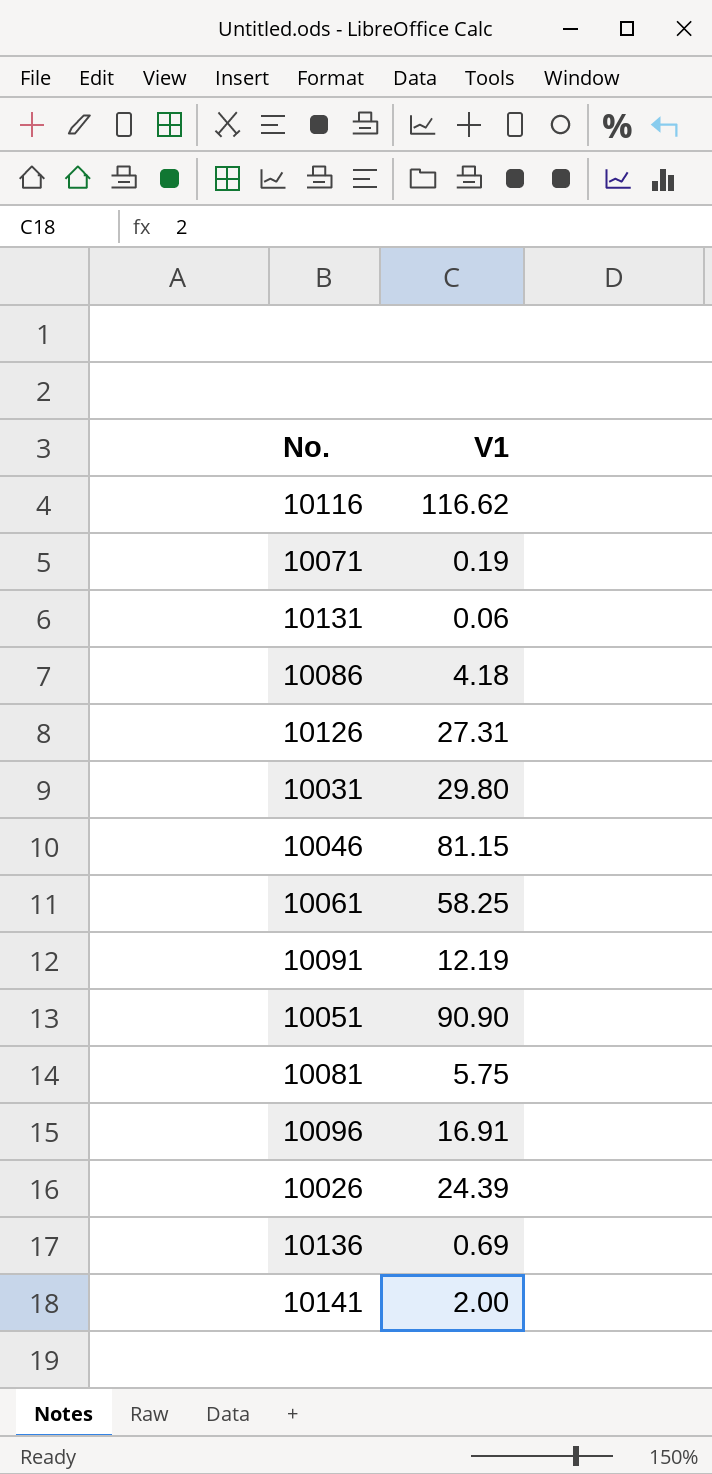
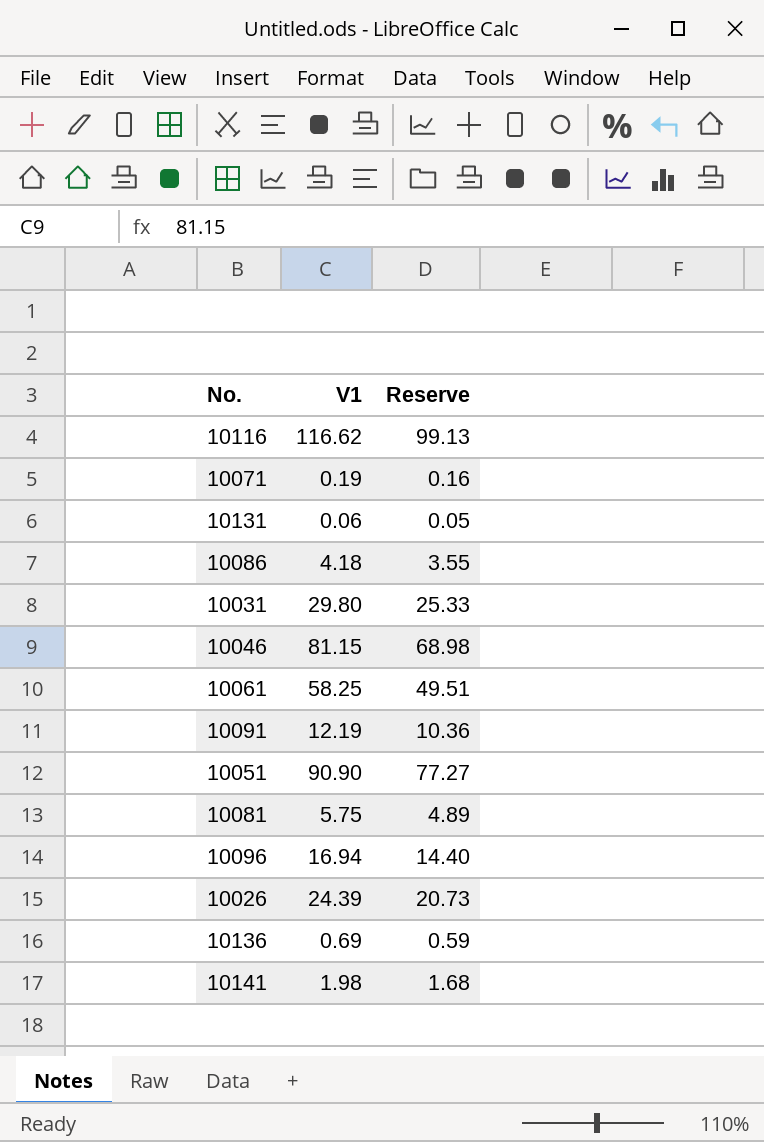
column Reserve | formula: none -> [V1] * 0.85
row 10126: 27.31 -> none
10096 | V1: 16.91 -> 16.94
10141 | V1: 2.00 -> 1.98

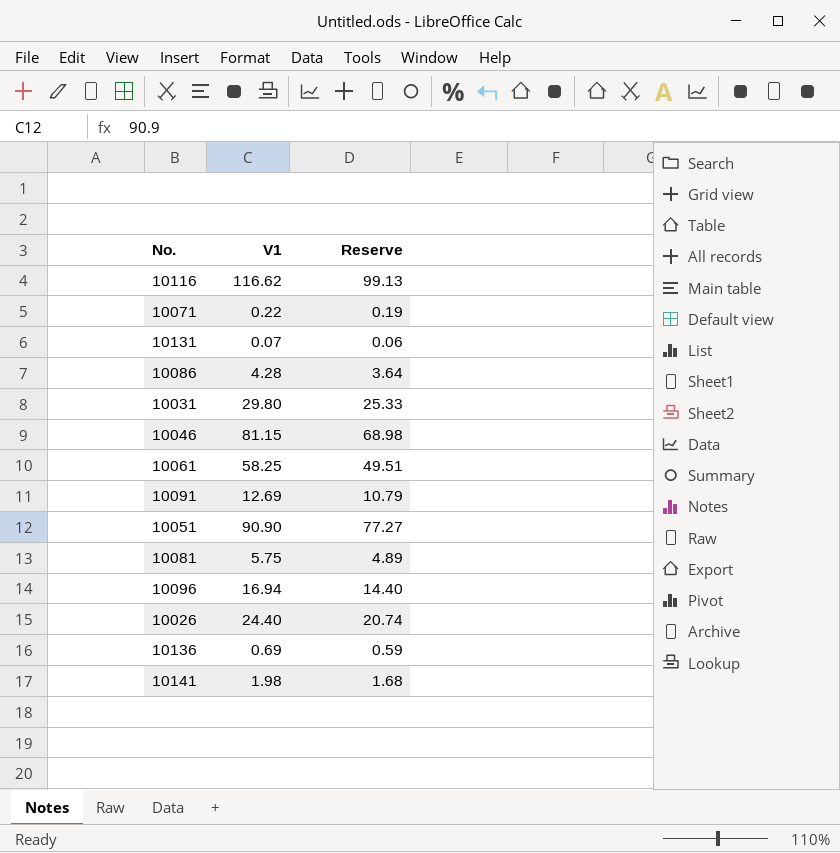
10071 | V1: 0.19 -> 0.22
10071 | Reserve: 0.16 -> 0.19
10131 | V1: 0.06 -> 0.07
10131 | Reserve: 0.05 -> 0.06
10086 | V1: 4.18 -> 4.28
10086 | Reserve: 3.55 -> 3.64
10091 | V1: 12.19 -> 12.69
10091 | Reserve: 10.36 -> 10.79
10026 | V1: 24.39 -> 24.40
10026 | Reserve: 20.73 -> 20.74

